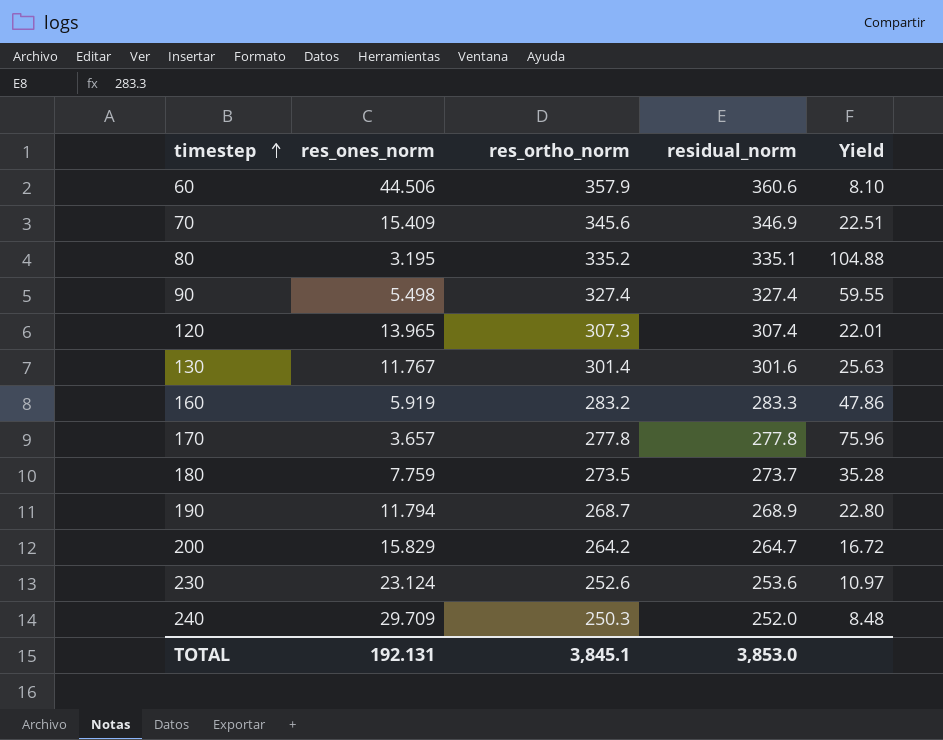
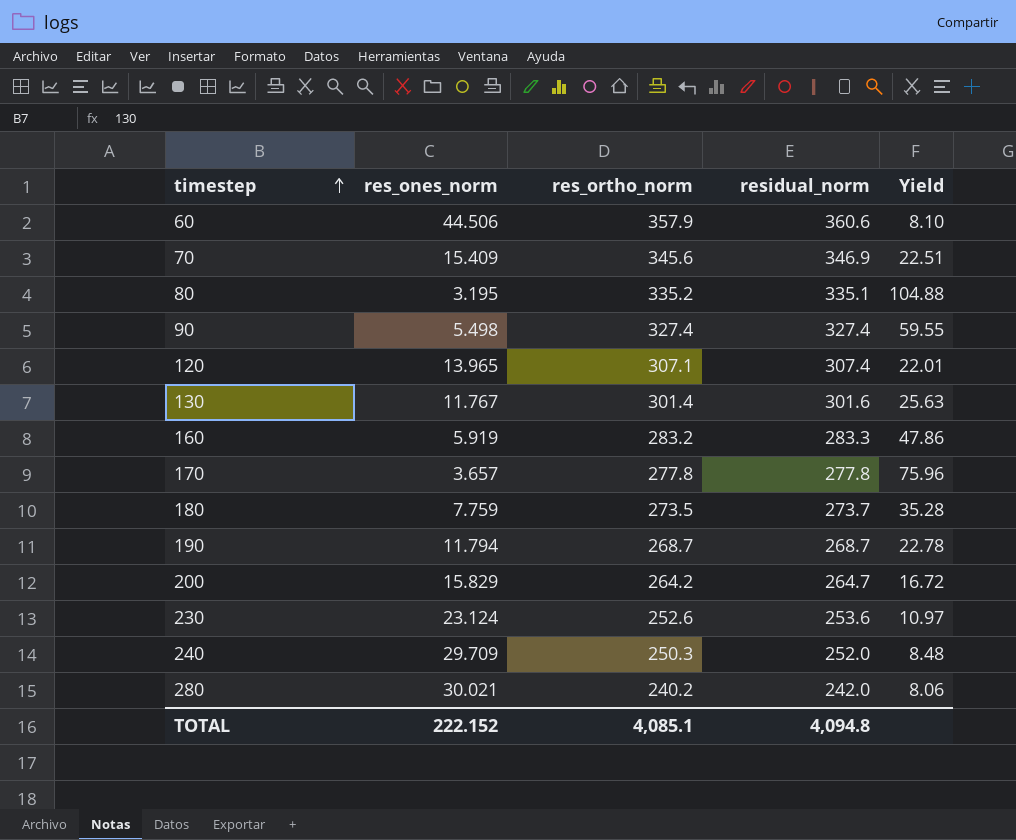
120 | res_ortho_norm: 307.3 -> 307.1
190 | residual_norm: 268.9 -> 268.7
190 | Yield: 22.80 -> 22.78
row 280: none -> 30.021 | 240.2 | 242.0 | 8.06
TOTAL | res_ones_norm: 192.131 -> 222.152
TOTAL | res_ortho_norm: 3,845.1 -> 4,085.1
TOTAL | residual_norm: 3,853.0 -> 4,094.8

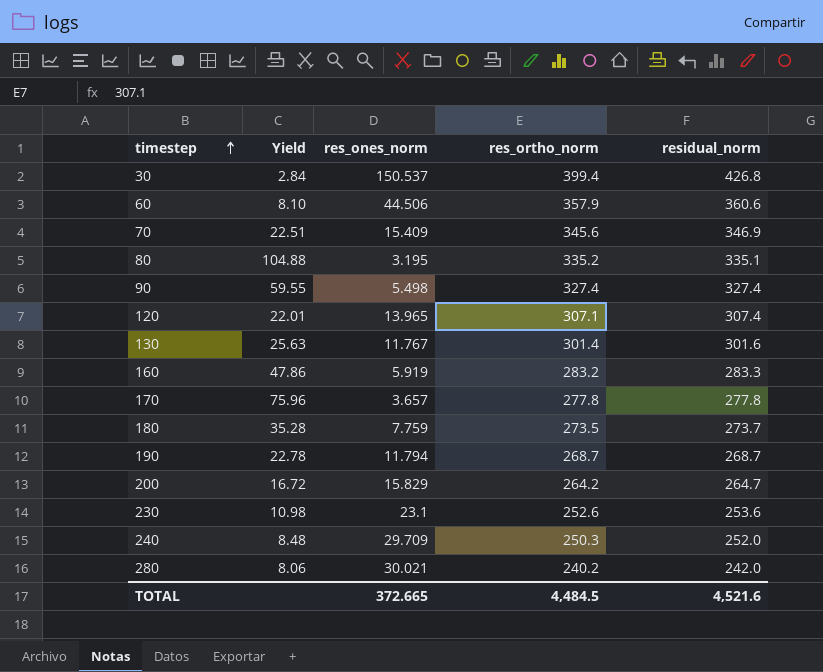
column Yield | position: 5 -> 2
row 30: none -> 2.84 | 150.537 | 399.4 | 426.8
230 | Yield: 10.97 -> 10.98
230 | res_ones_norm: 23.124 -> 23.1
TOTAL | res_ones_norm: 222.152 -> 372.665
TOTAL | res_ortho_norm: 4,085.1 -> 4,484.5
TOTAL | residual_norm: 4,094.8 -> 4,521.6

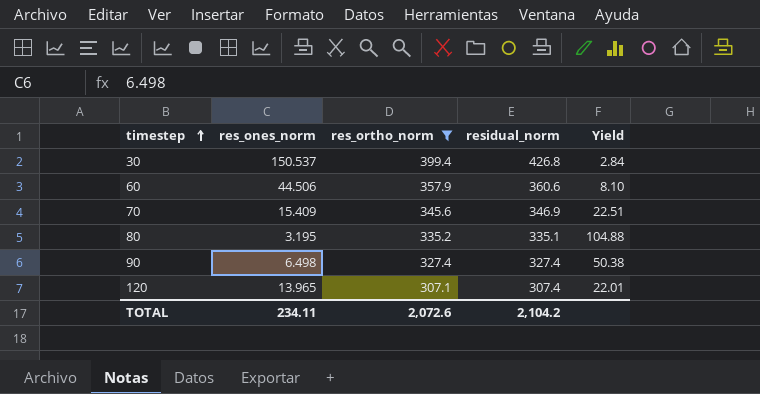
filter: none -> res_ortho_norm >= 307.1
column Yield | position: 2 -> 5
90 | res_ones_norm: 5.498 -> 6.498
90 | Yield: 59.55 -> 50.38
TOTAL | res_ones_norm: 372.665 -> 234.11
TOTAL | res_ortho_norm: 4,484.5 -> 2,072.6
TOTAL | residual_norm: 4,521.6 -> 2,104.2

